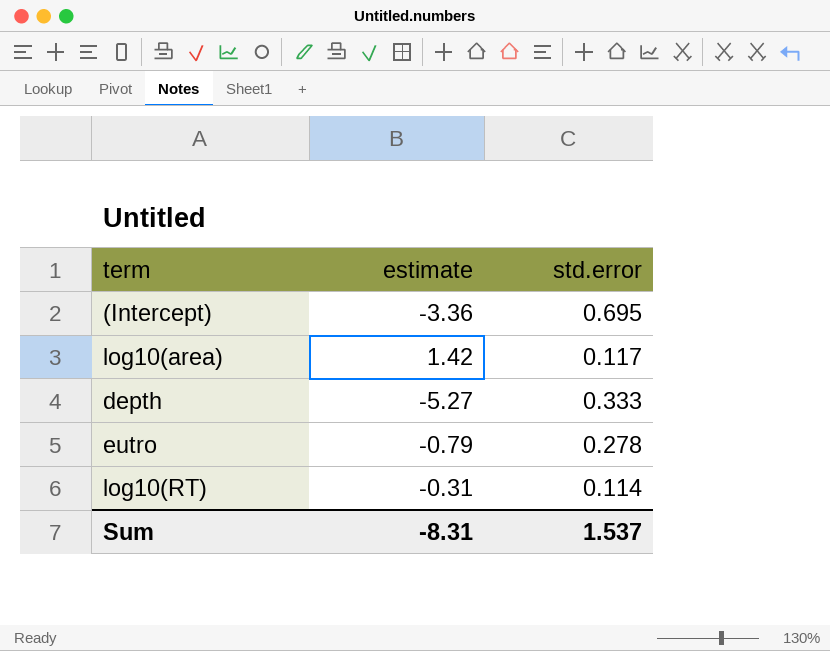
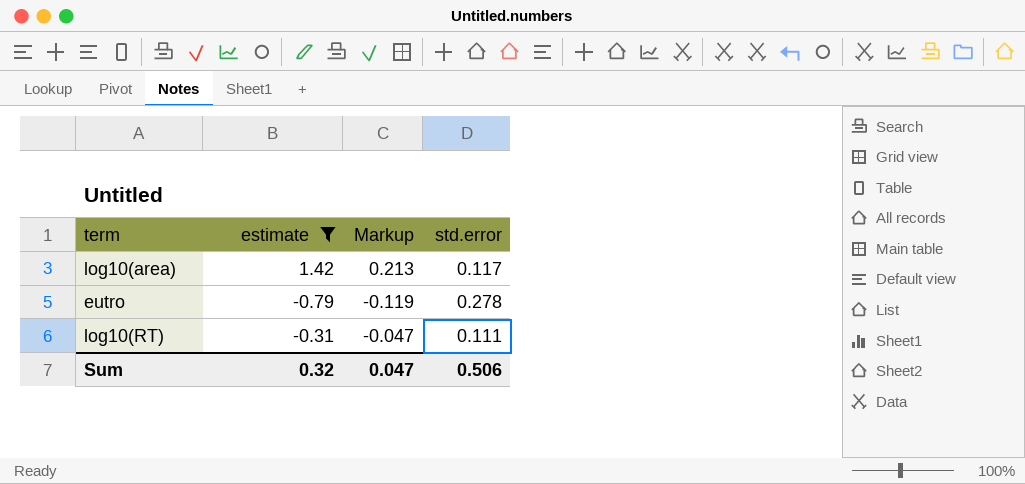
filter: none -> estimate >= -0.79
column Markup | formula: none -> [estimate] * 0.15
log10(RT) | std.error: 0.114 -> 0.111
Sum | estimate: -8.31 -> 0.32
Sum | std.error: 1.537 -> 0.506

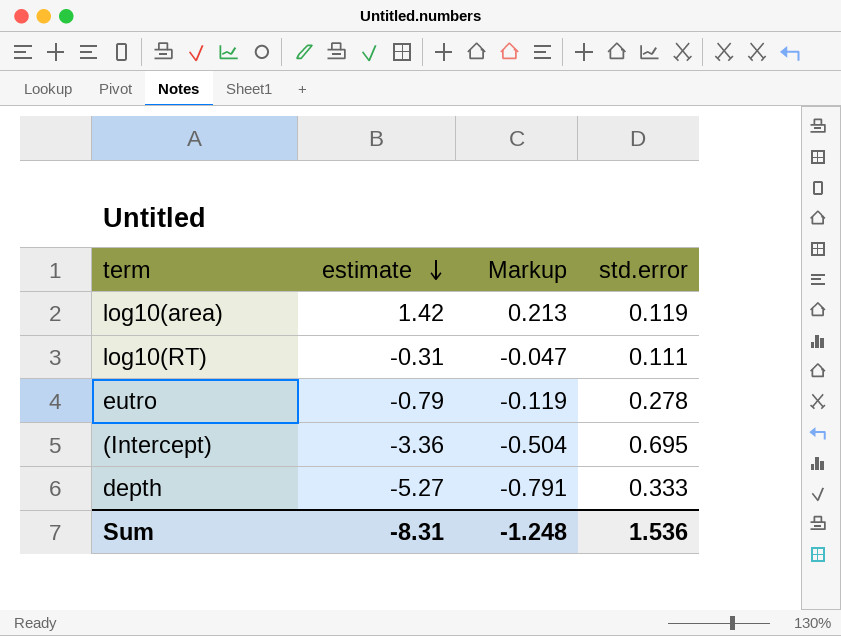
filter: estimate >= -0.79 -> none
row order: none -> estimate descending
log10(area) | std.error: 0.117 -> 0.119
Sum | estimate: 0.32 -> -8.31
Sum | Markup: 0.047 -> -1.248
Sum | std.error: 0.506 -> 1.536

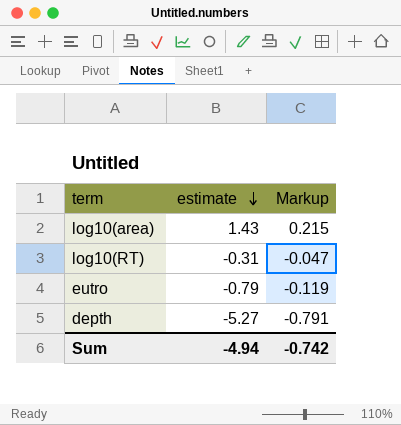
column std.error | position: 4 -> none
row (Intercept): -3.36 | -0.504 | 0.695 -> none
log10(area) | estimate: 1.42 -> 1.43
log10(area) | Markup: 0.213 -> 0.215
Sum | estimate: -8.31 -> -4.94
Sum | Markup: -1.248 -> -0.742

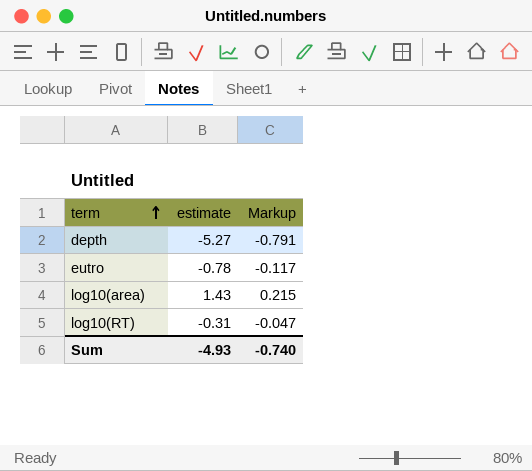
row order: estimate descending -> term ascending
eutro | estimate: -0.79 -> -0.78
eutro | Markup: -0.119 -> -0.117
Sum | estimate: -4.94 -> -4.93
Sum | Markup: -0.742 -> -0.740

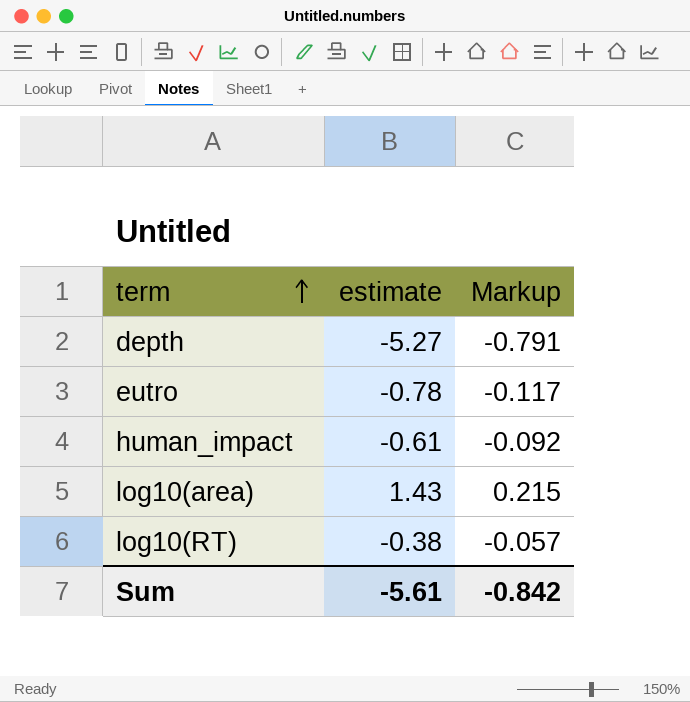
row human_impact: none -> -0.61 | -0.092
log10(RT) | estimate: -0.31 -> -0.38
log10(RT) | Markup: -0.047 -> -0.057
Sum | estimate: -4.93 -> -5.61
Sum | Markup: -0.740 -> -0.842

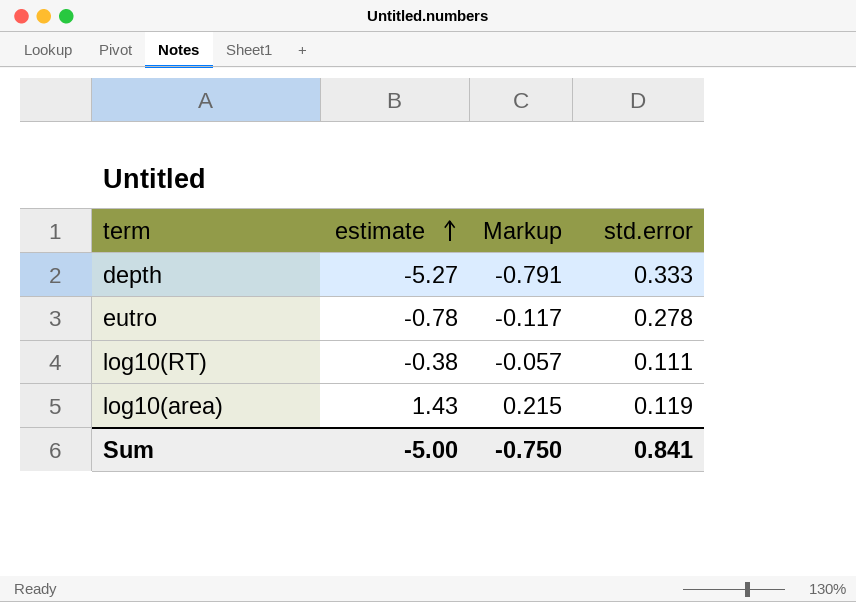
row order: term ascending -> estimate ascending
column std.error | position: none -> 4
row human_impact: -0.61 | -0.092 -> none
Sum | estimate: -5.61 -> -5.00
Sum | Markup: -0.842 -> -0.750

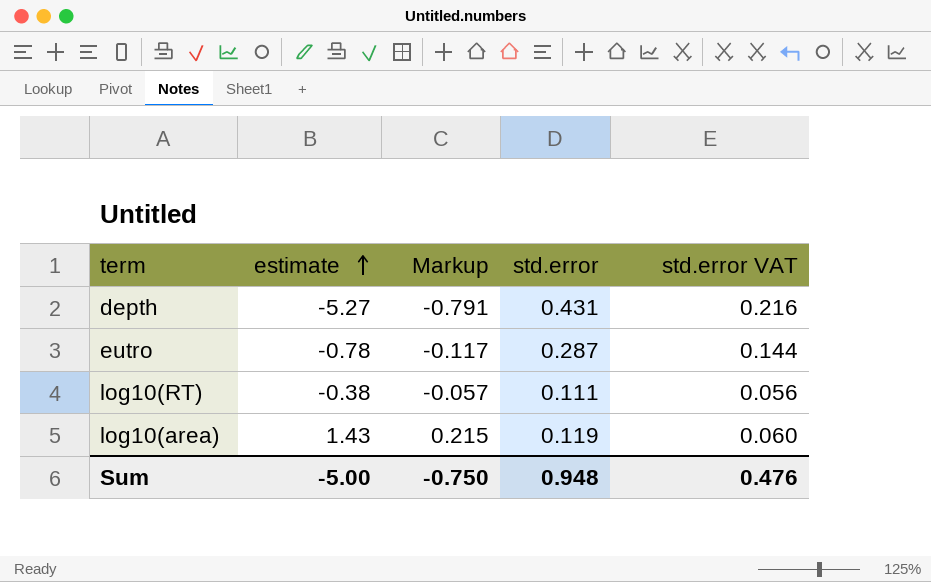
column std.error VAT | formula: none -> [std.error] * 0.5
depth | std.error: 0.333 -> 0.431
eutro | std.error: 0.278 -> 0.287
Sum | std.error: 0.841 -> 0.948

